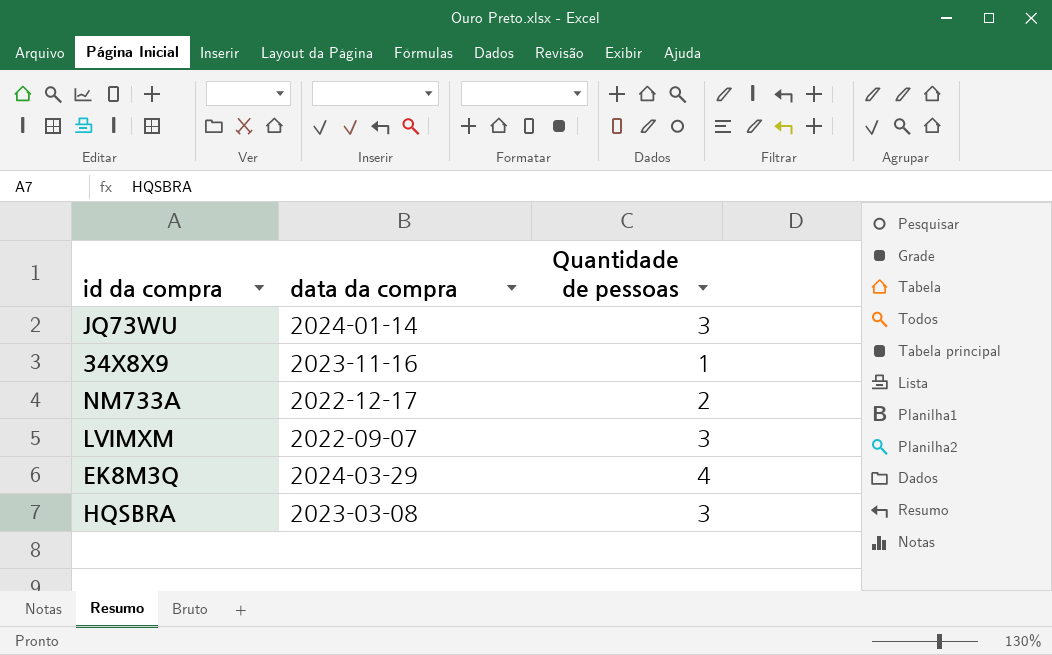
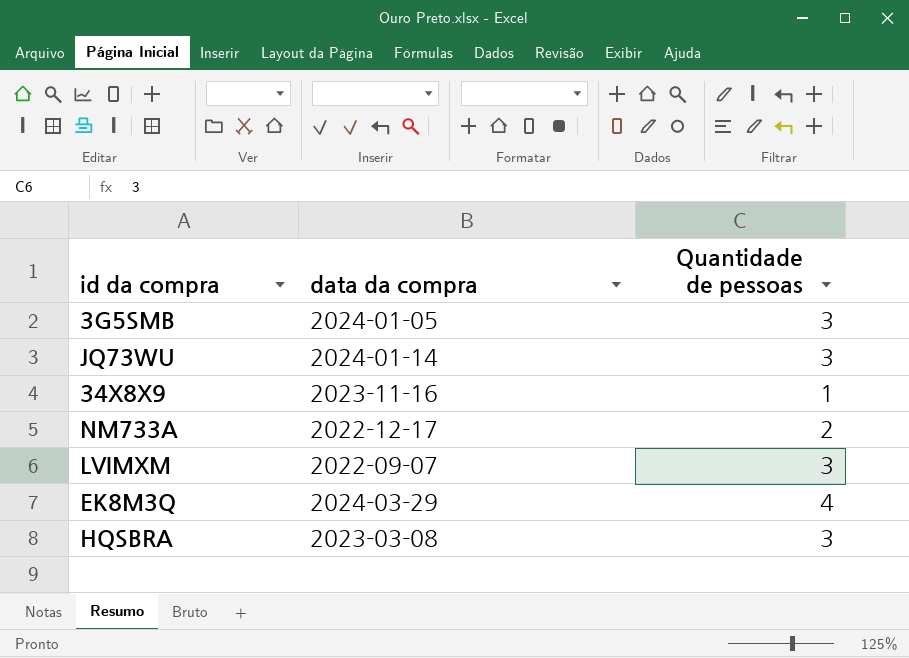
row 3G5SMB: none -> 2024-01-05 | 3

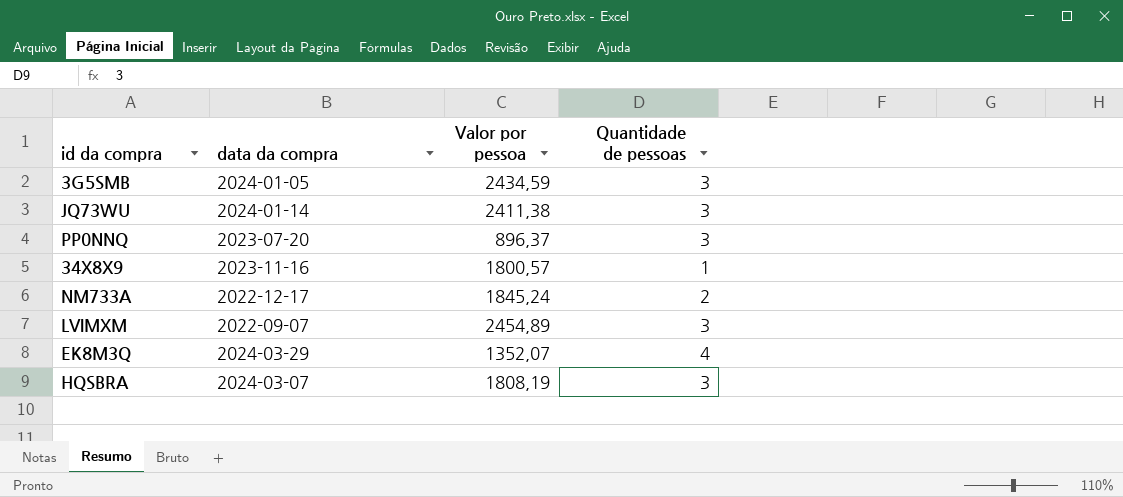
column Valor por pessoa | position: none -> 3
row PP0NNQ: none -> 2023-07-20 | 896,37 | 3
HQSBRA | data da compra: 2023-03-08 -> 2024-03-07

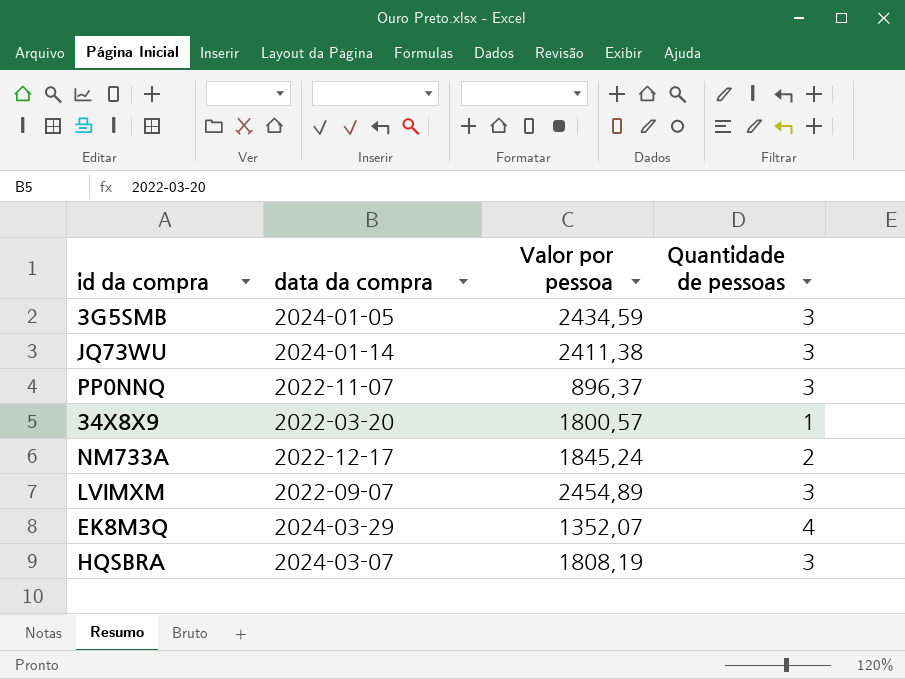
PP0NNQ | data da compra: 2023-07-20 -> 2022-11-07
34X8X9 | data da compra: 2023-11-16 -> 2022-03-20

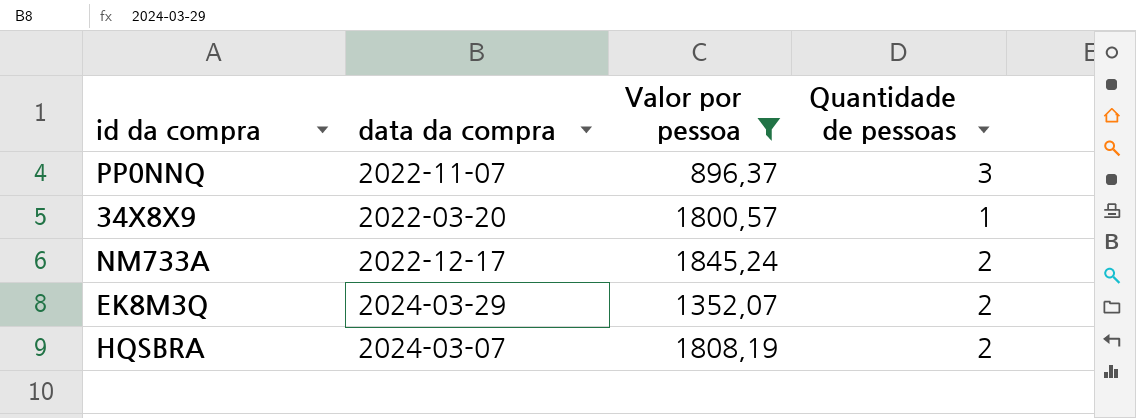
filter: none -> Valor por pessoa <= 1845,24
EK8M3Q | Quantidade de pessoas: 4 -> 2
HQSBRA | Quantidade de pessoas: 3 -> 2

